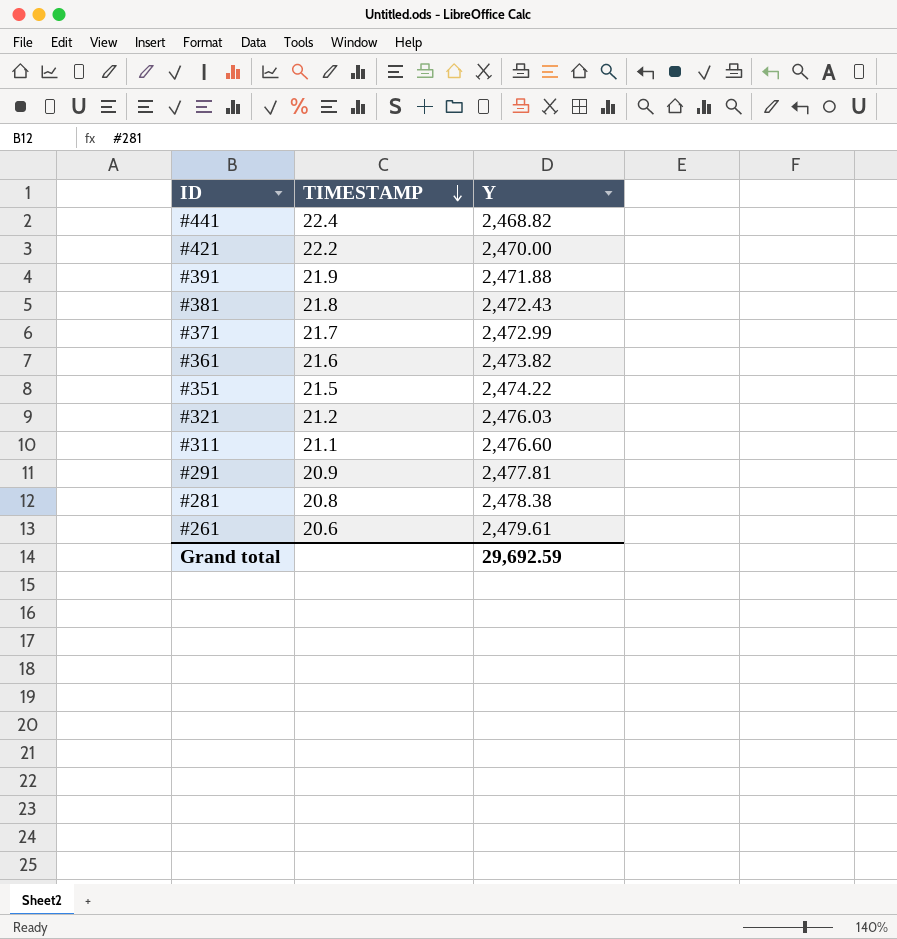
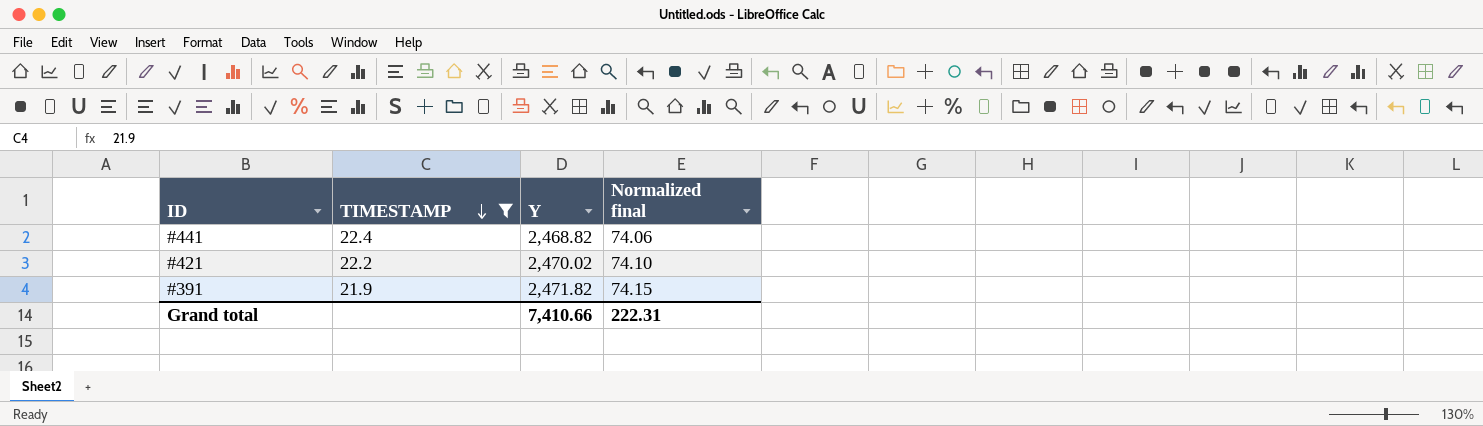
filter: none -> TIMESTAMP >= 21.9
column Normalized final | formula: none -> [Y] * 0.03
#421 | Y: 2,470.00 -> 2,470.02
#391 | Y: 2,471.88 -> 2,471.82
Grand total | Y: 29,692.59 -> 7,410.66

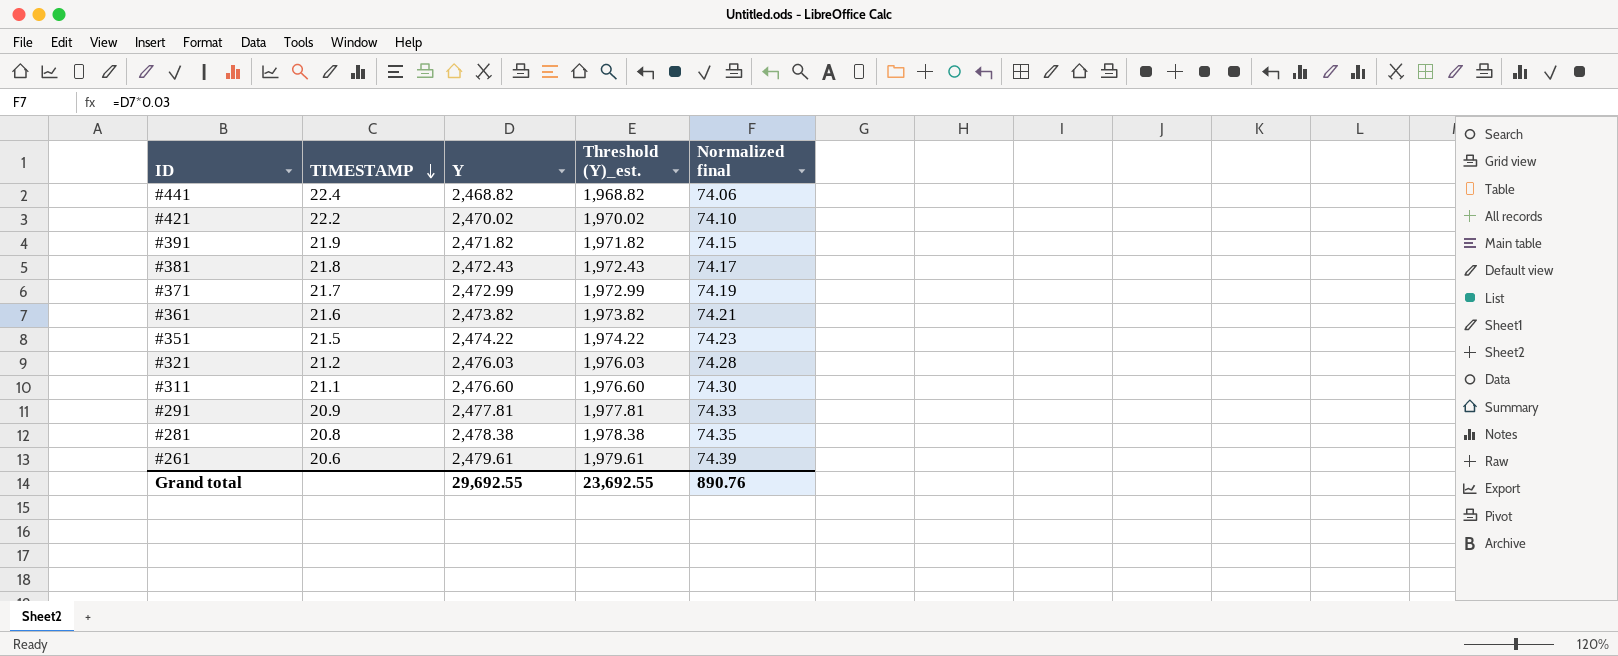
filter: TIMESTAMP >= 21.9 -> none
column Threshold (Y)_est. | formula: none -> [Y] - 500
Grand total | Y: 7,410.66 -> 29,692.55
Grand total | Normalized final: 222.31 -> 890.76

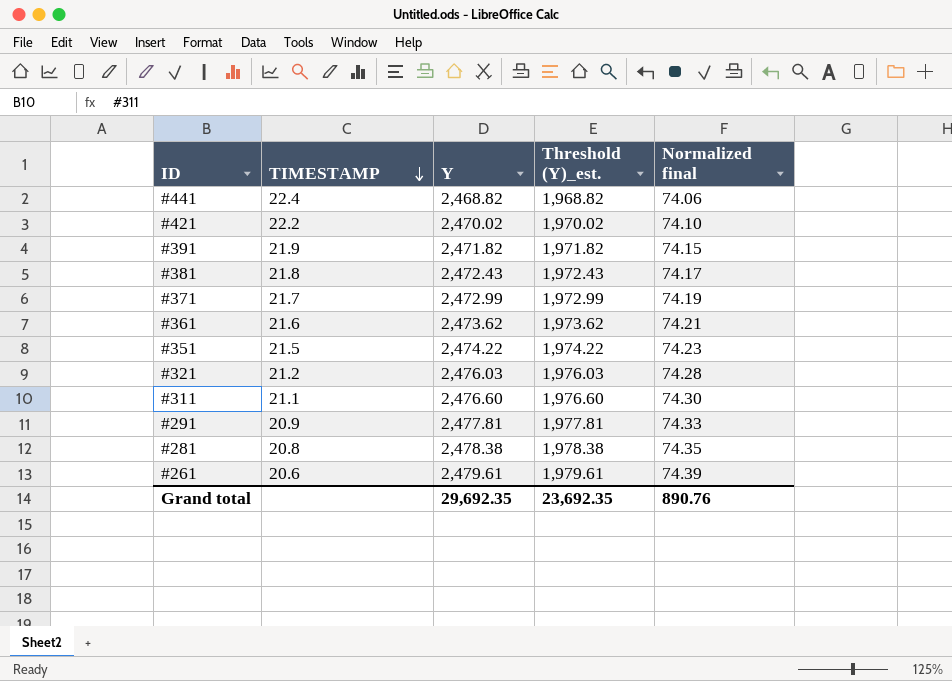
#361 | Y: 2,473.82 -> 2,473.62
#361 | Threshold (Y)_est.: 1,973.82 -> 1,973.62
Grand total | Y: 29,692.55 -> 29,692.35
Grand total | Threshold (Y)_est.: 23,692.55 -> 23,692.35

